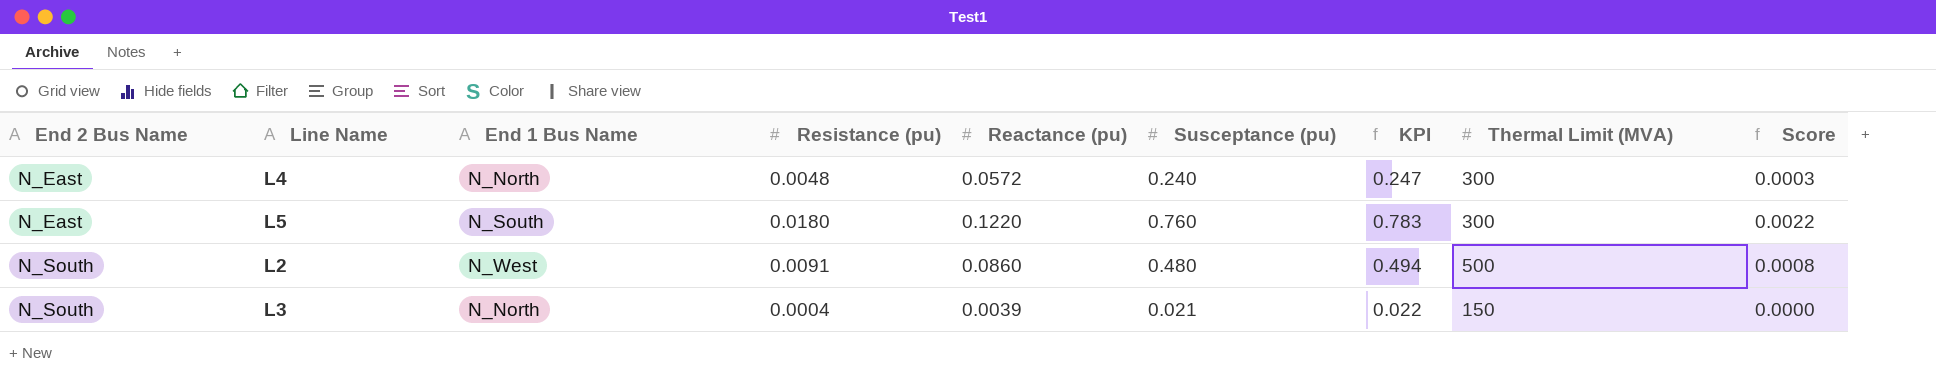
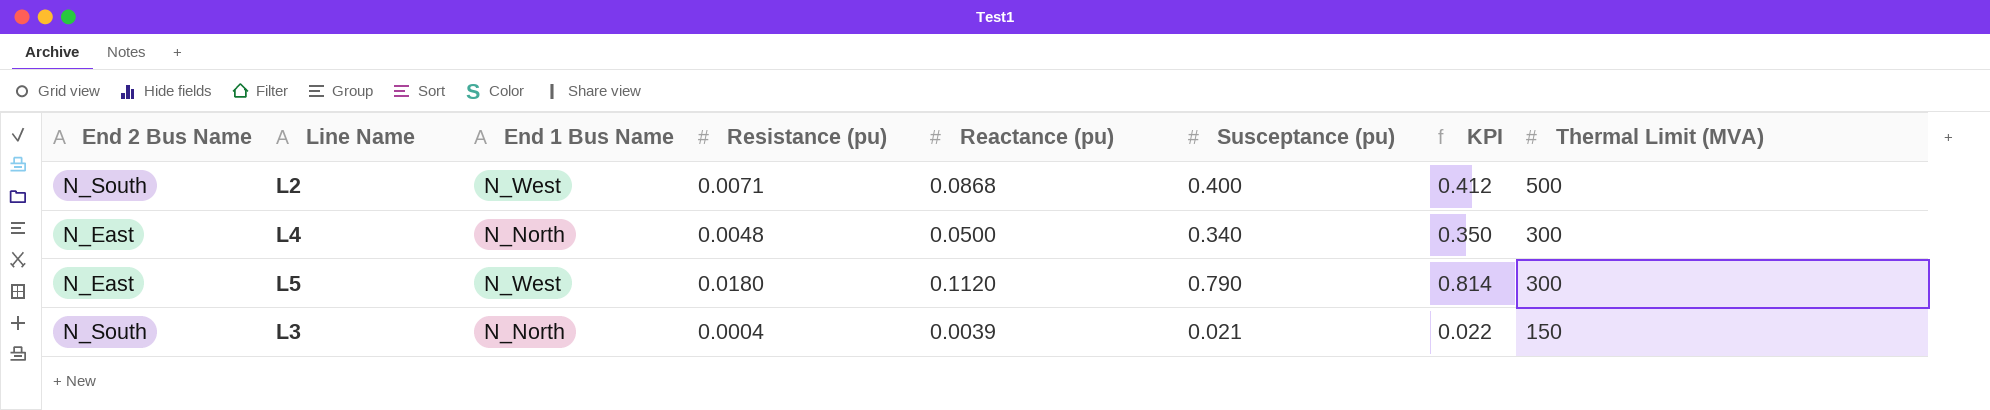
row order: End 2 Bus Name ascending -> Thermal Limit (MVA) descending
column Score | formula: [Resistance (pu)] * [Reactance (pu)] -> none
L2 | Resistance (pu): 0.0091 -> 0.0071
L2 | Reactance (pu): 0.0860 -> 0.0868
L2 | Susceptance (pu): 0.480 -> 0.400
L2 | KPI: 0.494 -> 0.412
L4 | Reactance (pu): 0.0572 -> 0.0500
L4 | Susceptance (pu): 0.240 -> 0.340
L4 | KPI: 0.247 -> 0.350
L5 | End 1 Bus Name: N_South -> N_West
L5 | Reactance (pu): 0.1220 -> 0.1120
L5 | Susceptance (pu): 0.760 -> 0.790
L5 | KPI: 0.783 -> 0.814

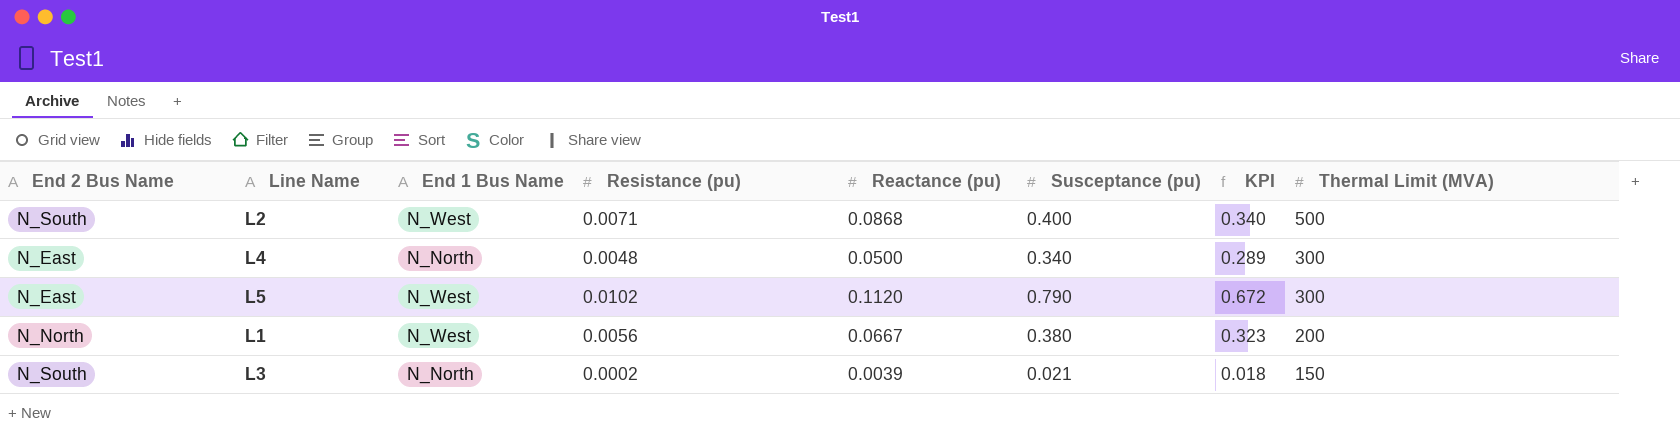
column KPI | formula: [Susceptance (pu)] * 1.03 -> [Susceptance (pu)] * 0.85
L5 | Resistance (pu): 0.0180 -> 0.0102
row L1: none -> N_North | N_West | 0.0056 | 0.0667 | 0.380 | 0.323 | 200
L3 | Resistance (pu): 0.0004 -> 0.0002

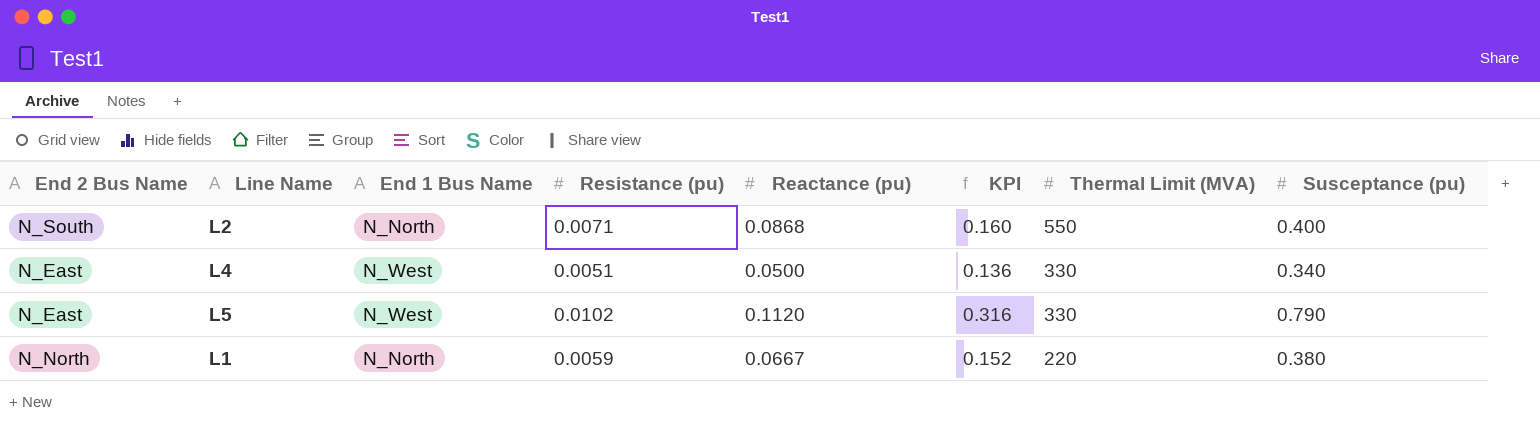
column KPI | formula: [Susceptance (pu)] * 0.85 -> [Susceptance (pu)] * 0.4
column Susceptance (pu) | position: 6 -> 8
row L3: N_South | N_North | 0.0002 | 0.0039 | 0.021 | 0.018 | 150 -> none
L2 | End 1 Bus Name: N_West -> N_North
L2 | Thermal Limit (MVA): 500 -> 550
L4 | End 1 Bus Name: N_North -> N_West
L4 | Resistance (pu): 0.0048 -> 0.0051
L4 | Thermal Limit (MVA): 300 -> 330
L5 | Thermal Limit (MVA): 300 -> 330
L1 | End 1 Bus Name: N_West -> N_North
L1 | Resistance (pu): 0.0056 -> 0.0059
L1 | Thermal Limit (MVA): 200 -> 220

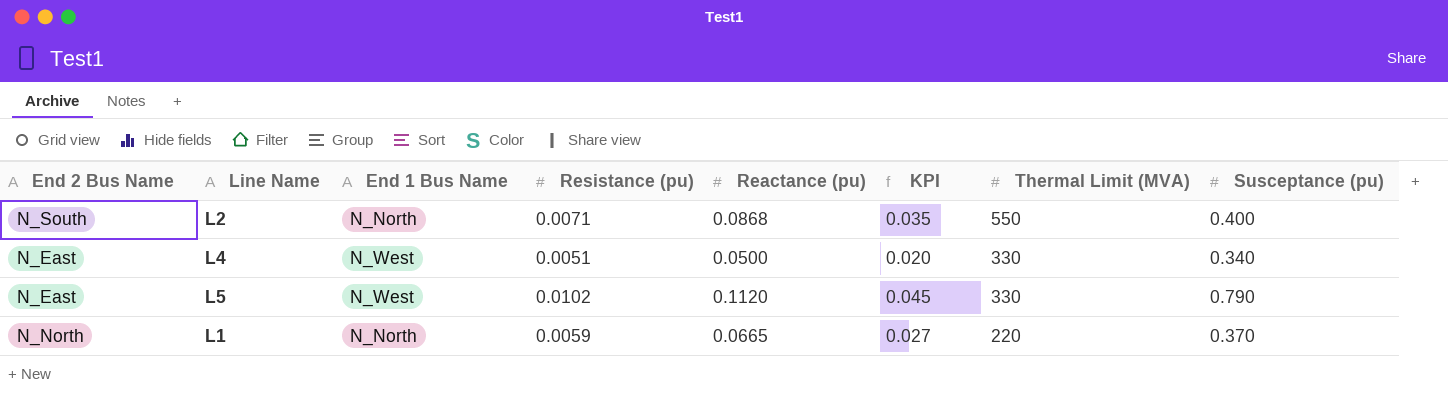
column KPI | formula: [Susceptance (pu)] * 0.4 -> [Reactance (pu)] * 0.4
L1 | Reactance (pu): 0.0667 -> 0.0665
L1 | Susceptance (pu): 0.380 -> 0.370

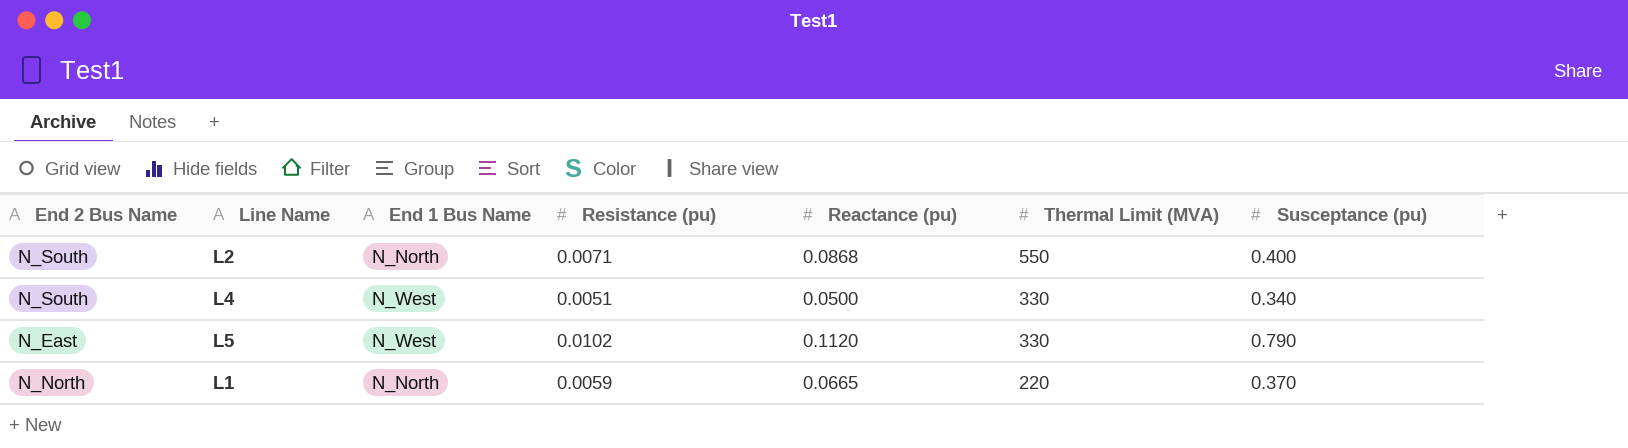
column KPI | formula: [Reactance (pu)] * 0.4 -> none
L4 | End 2 Bus Name: N_East -> N_South

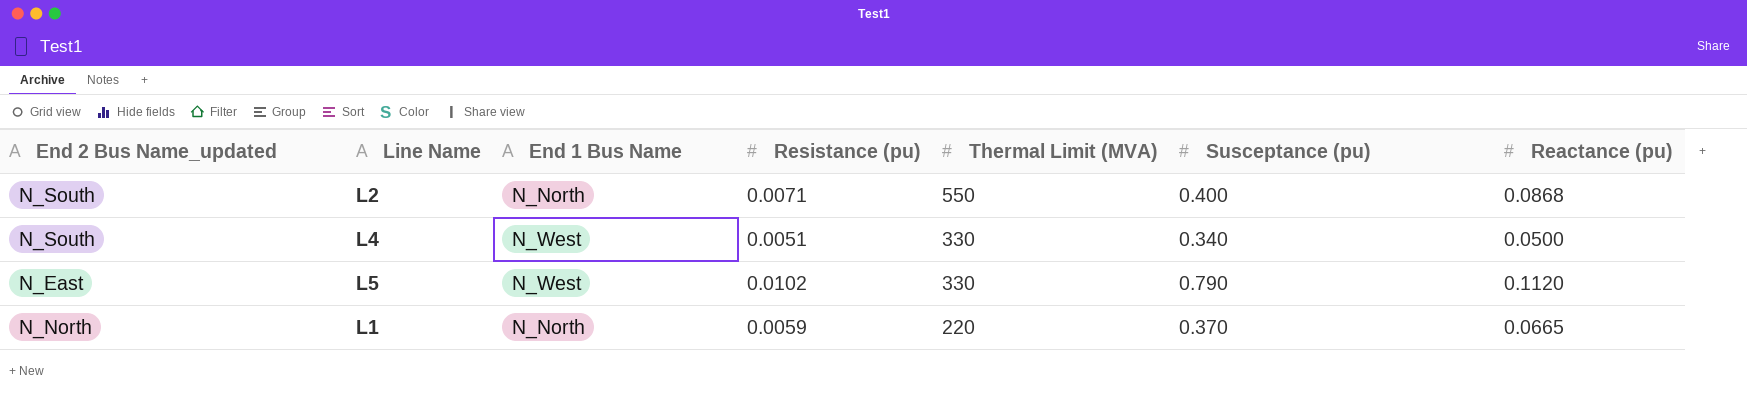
column name: End 2 Bus Name -> End 2 Bus Name_updated
column Reactance (pu) | position: 5 -> 7

